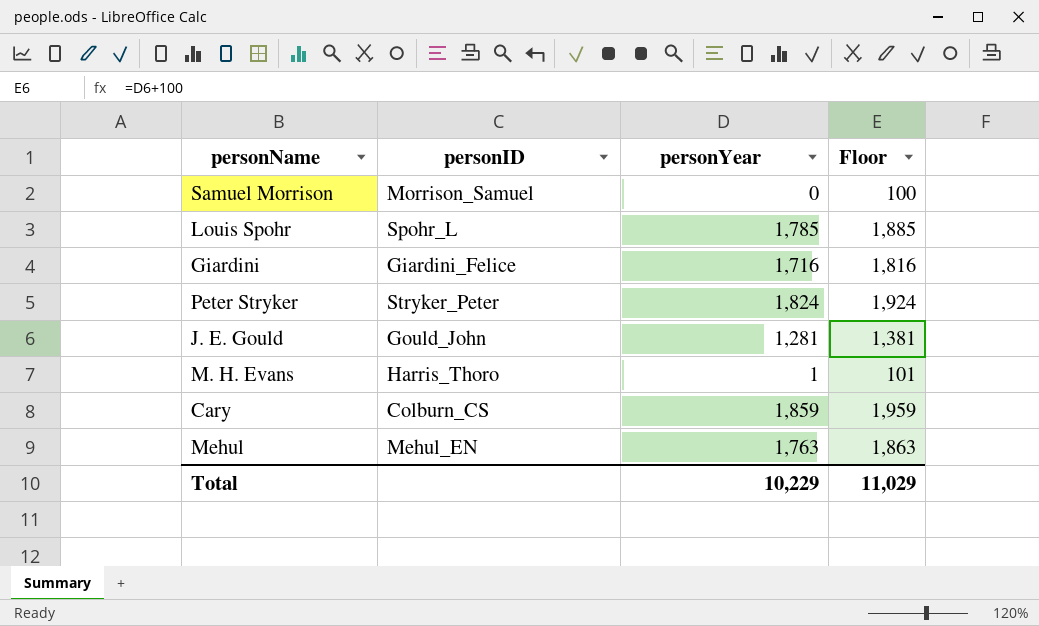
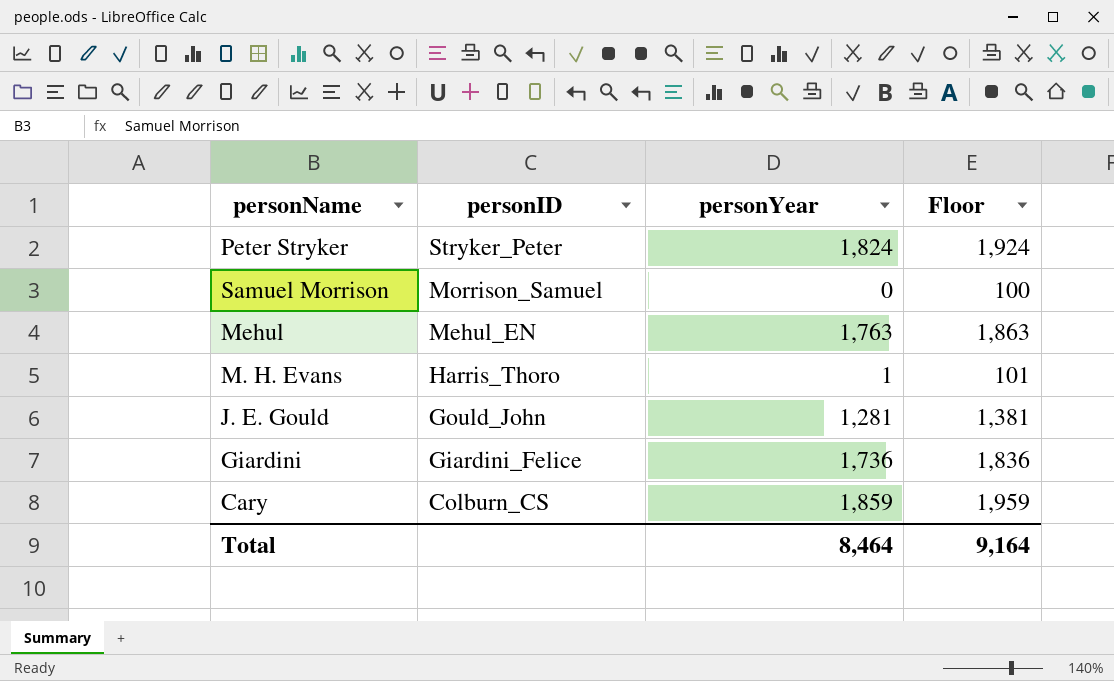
row order: none -> personID descending
row Louis Spohr: Spohr_L | 1,785 | 1,885 -> none
Giardini | personYear: 1,716 -> 1,736
Giardini | Floor: 1,816 -> 1,836
Total | personYear: 10,229 -> 8,464
Total | Floor: 11,029 -> 9,164

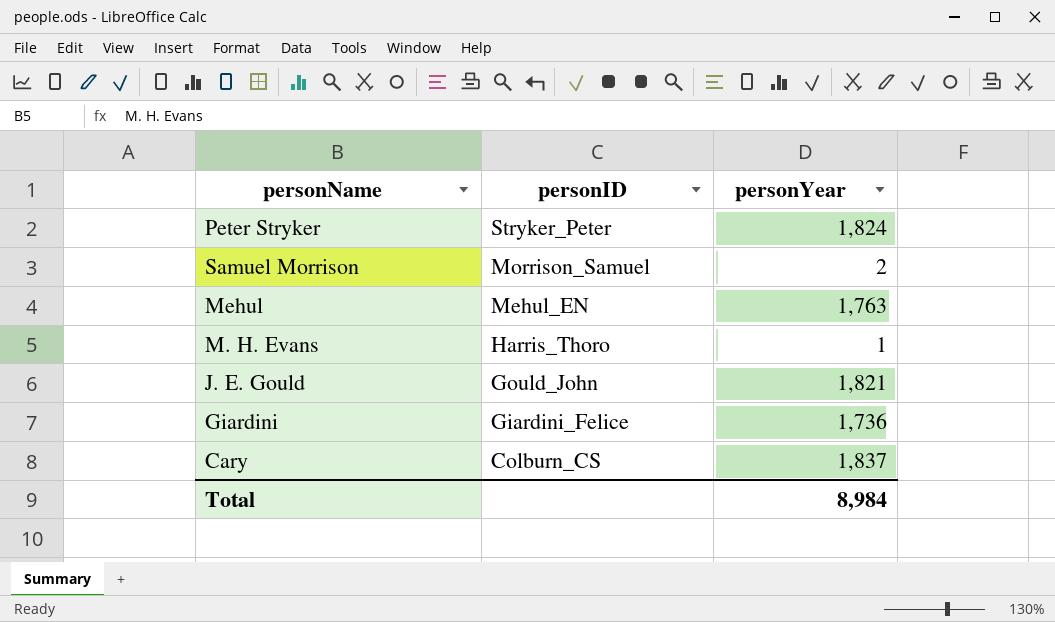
column Floor | formula: [personYear] + 100 -> none
Samuel Morrison | personYear: 0 -> 2
J. E. Gould | personYear: 1,281 -> 1,821
Cary | personYear: 1,859 -> 1,837
Total | personYear: 8,464 -> 8,984

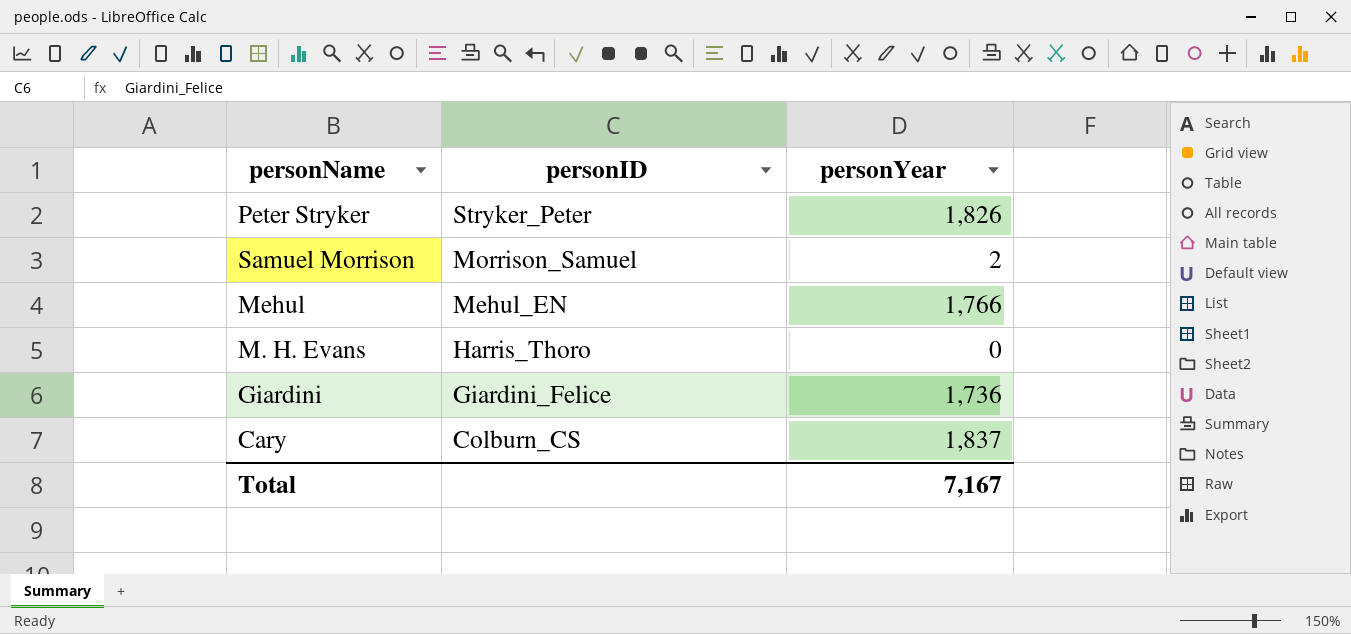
row J. E. Gould: Gould_John | 1,821 -> none
Peter Stryker | personYear: 1,824 -> 1,826
Mehul | personYear: 1,763 -> 1,766
M. H. Evans | personYear: 1 -> 0
Total | personYear: 8,984 -> 7,167

